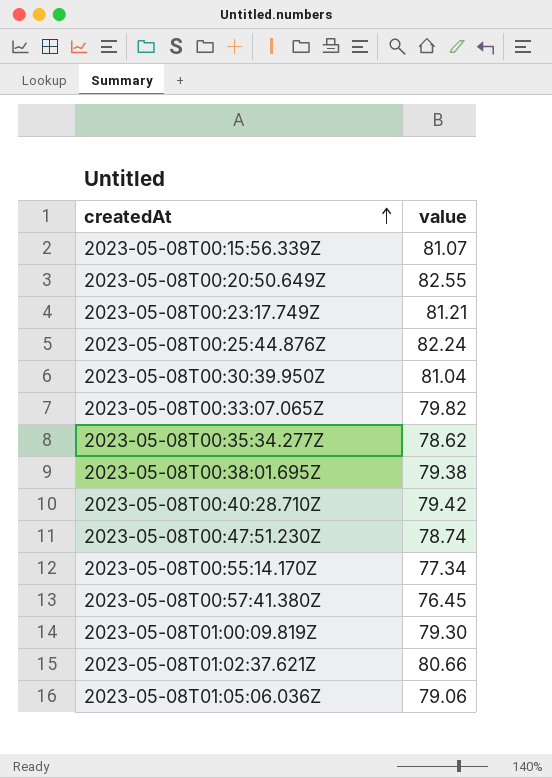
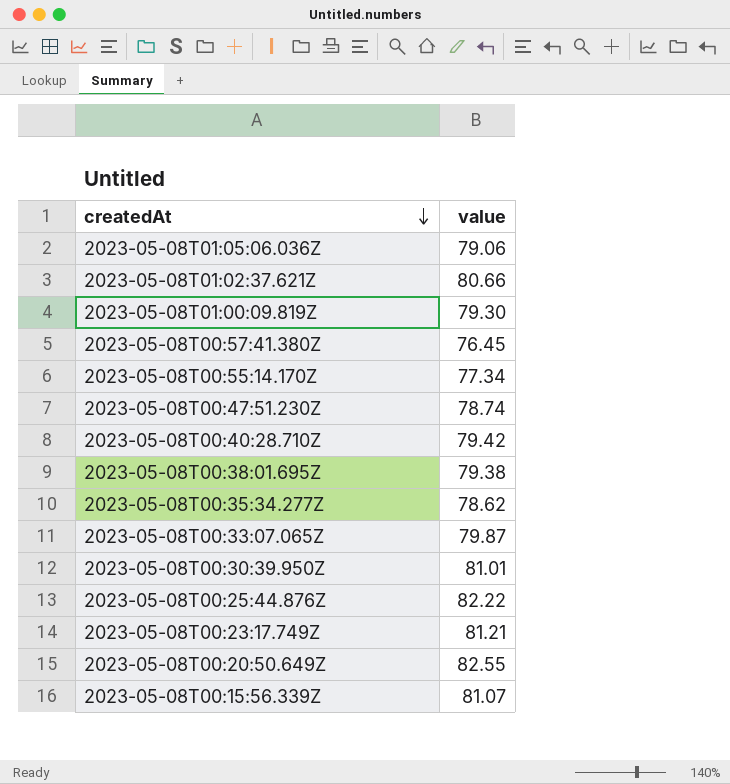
row order: createdAt ascending -> createdAt descending
2023-05-08T00:33:07.065Z | value: 79.82 -> 79.87
2023-05-08T00:30:39.950Z | value: 81.04 -> 81.01
2023-05-08T00:25:44.876Z | value: 82.24 -> 82.22

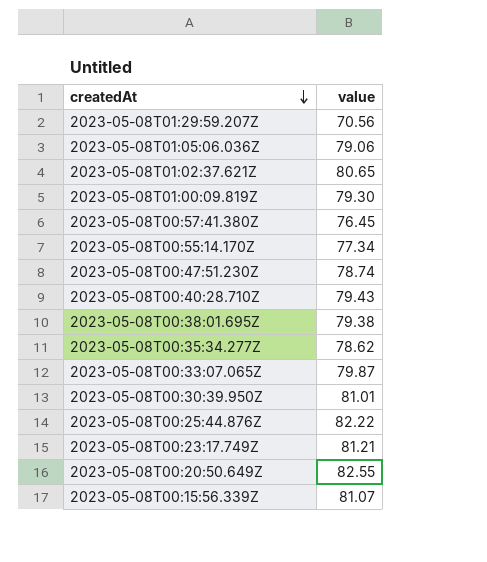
row 2023-05-08T01:29:59.207Z: none -> 70.56
2023-05-08T01:02:37.621Z | value: 80.66 -> 80.65
2023-05-08T00:40:28.710Z | value: 79.42 -> 79.43

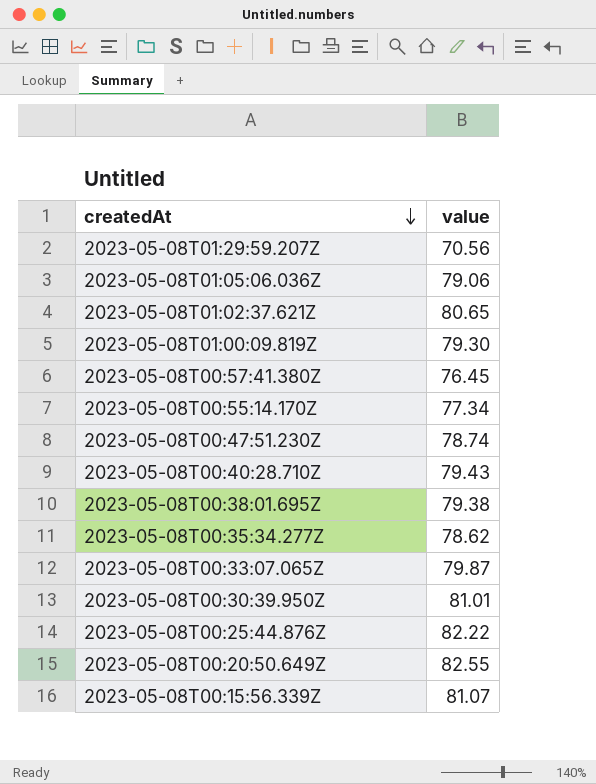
row 2023-05-08T00:23:17.749Z: 81.21 -> none

